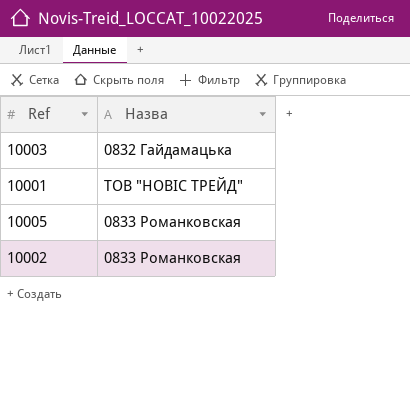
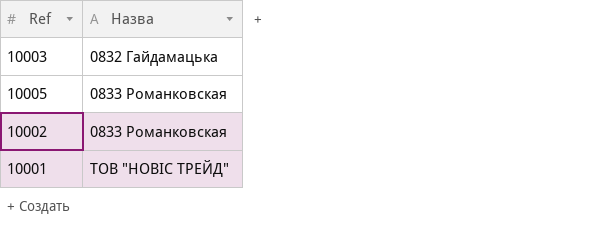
row order: none -> Назва ascending

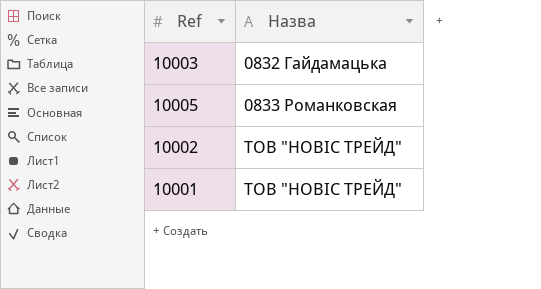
10002 | Назва: 0833 Романковская -> ТОВ "НОВІС ТРЕЙД"

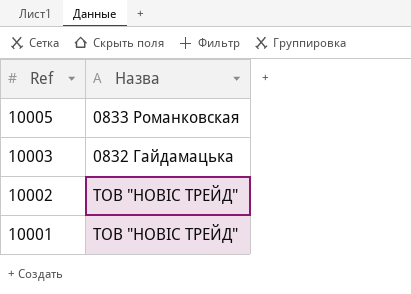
row order: Назва ascending -> Ref descending

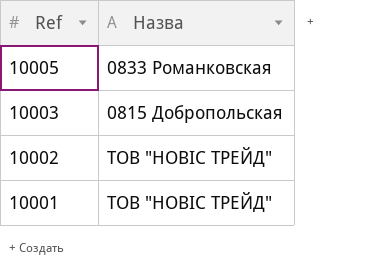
10003 | Назва: 0832 Гайдамацька -> 0815 Добропольская

